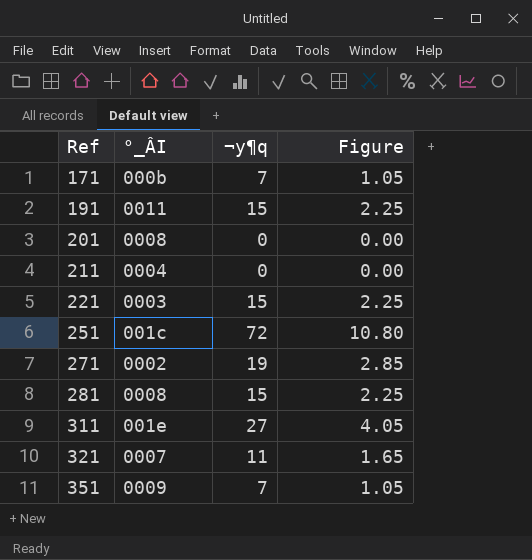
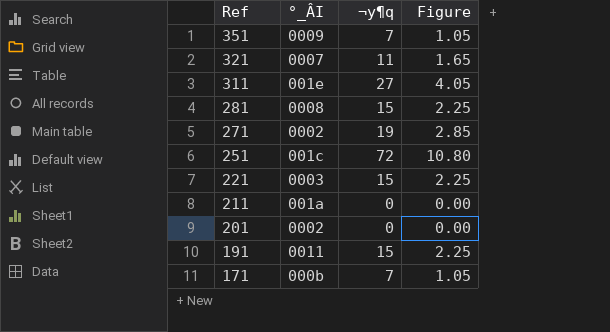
row order: Ref ascending -> Ref descending
211 | °_ÂI: 0004 -> 001a
201 | °_ÂI: 0008 -> 0002

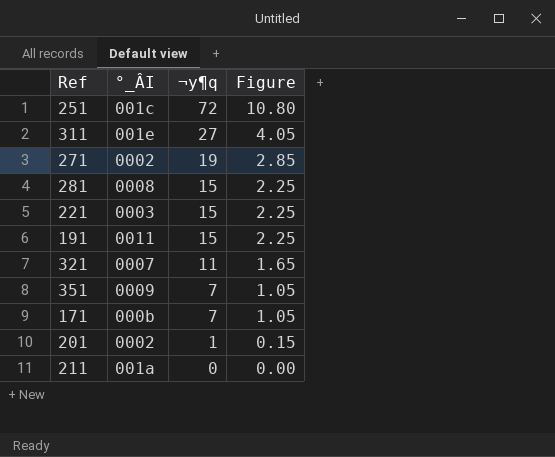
row order: Ref descending -> ¬y¶q descending
201 | ¬y¶q: 0 -> 1
201 | Figure: 0.00 -> 0.15

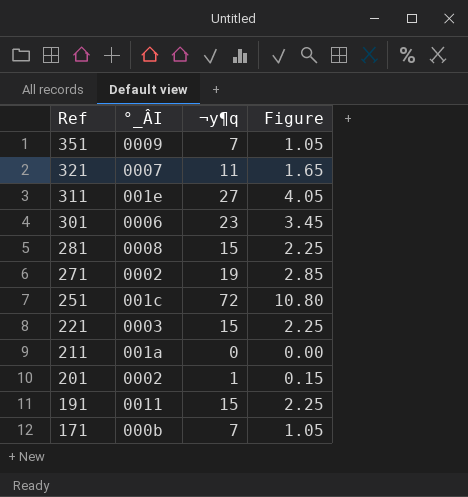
row order: ¬y¶q descending -> Ref descending
row 301: none -> 0006 | 23 | 3.45

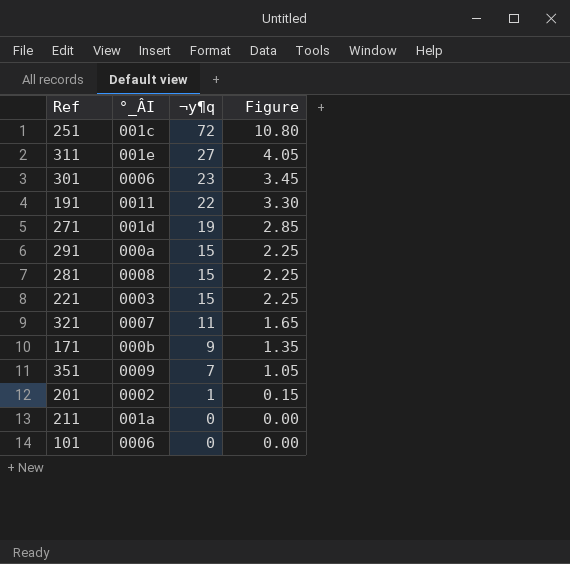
row order: Ref descending -> ¬y¶q descending
191 | ¬y¶q: 15 -> 22
191 | Figure: 2.25 -> 3.30
271 | °_ÂI: 0002 -> 001d
row 291: none -> 000a | 15 | 2.25
171 | ¬y¶q: 7 -> 9
171 | Figure: 1.05 -> 1.35
row 101: none -> 0006 | 0 | 0.00

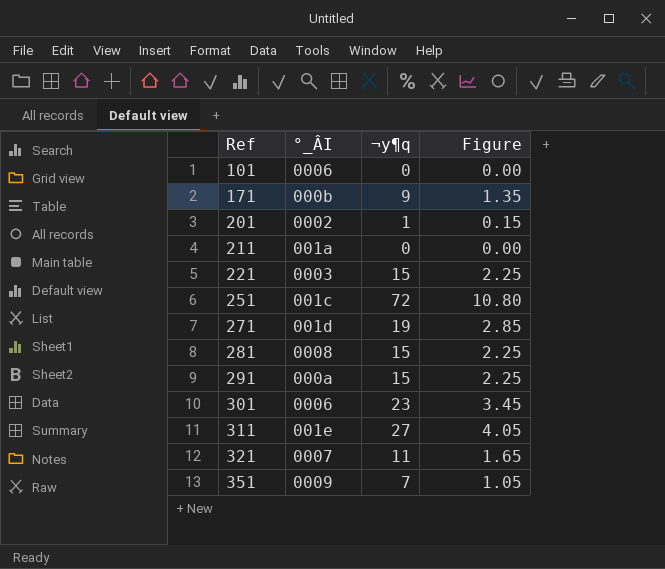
row order: ¬y¶q descending -> Ref ascending
row 191: 0011 | 22 | 3.30 -> none

